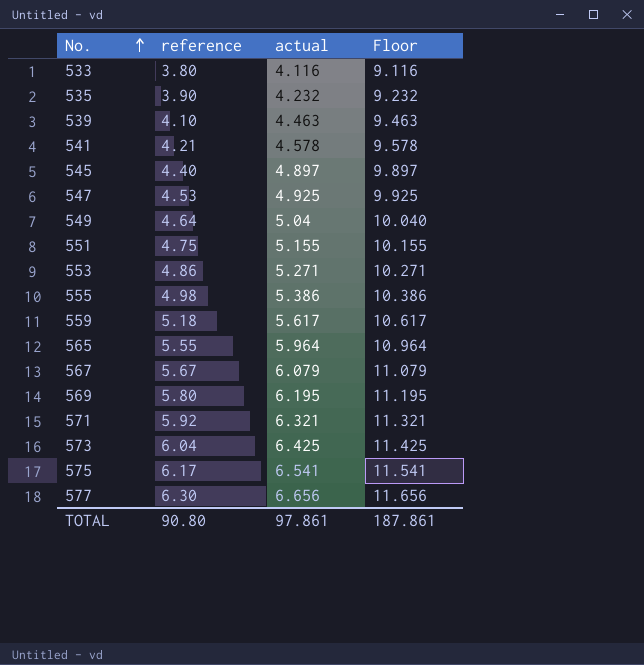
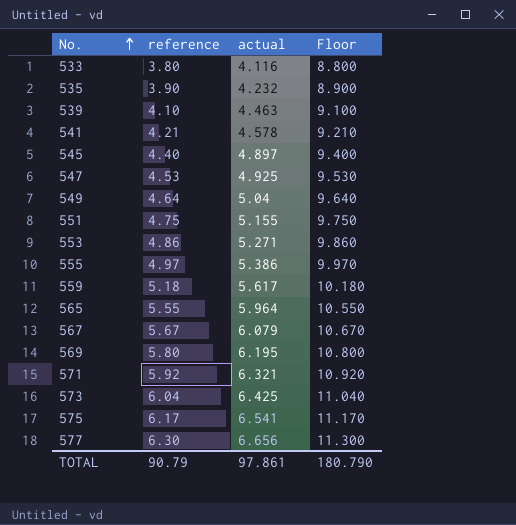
column Floor | formula: [actual] + 5 -> [reference] + 5
555 | reference: 4.98 -> 4.97
TOTAL | reference: 90.80 -> 90.79
TOTAL | Floor: 187.861 -> 180.790

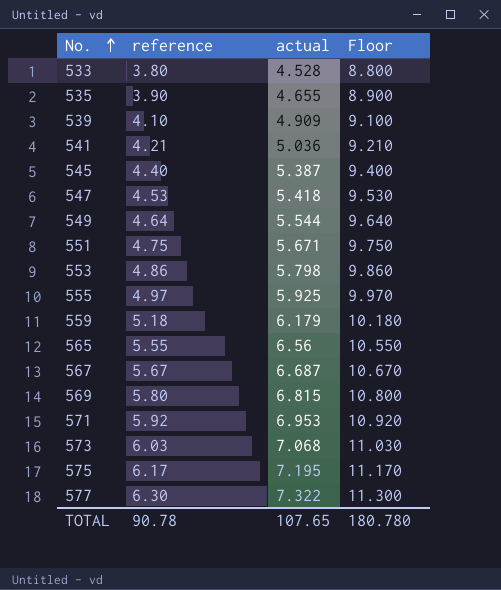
533 | actual: 4.116 -> 4.528
535 | actual: 4.232 -> 4.655
539 | actual: 4.463 -> 4.909
541 | actual: 4.578 -> 5.036
545 | actual: 4.897 -> 5.387
547 | actual: 4.925 -> 5.418
549 | actual: 5.04 -> 5.544
551 | actual: 5.155 -> 5.671
553 | actual: 5.271 -> 5.798
555 | actual: 5.386 -> 5.925
559 | actual: 5.617 -> 6.179
565 | actual: 5.964 -> 6.56
567 | actual: 6.079 -> 6.687
569 | actual: 6.195 -> 6.815
571 | actual: 6.321 -> 6.953
573 | reference: 6.04 -> 6.03
573 | actual: 6.425 -> 7.068
573 | Floor: 11.040 -> 11.030
575 | actual: 6.541 -> 7.195
577 | actual: 6.656 -> 7.322
TOTAL | reference: 90.79 -> 90.78
TOTAL | actual: 97.861 -> 107.65
TOTAL | Floor: 180.790 -> 180.780

